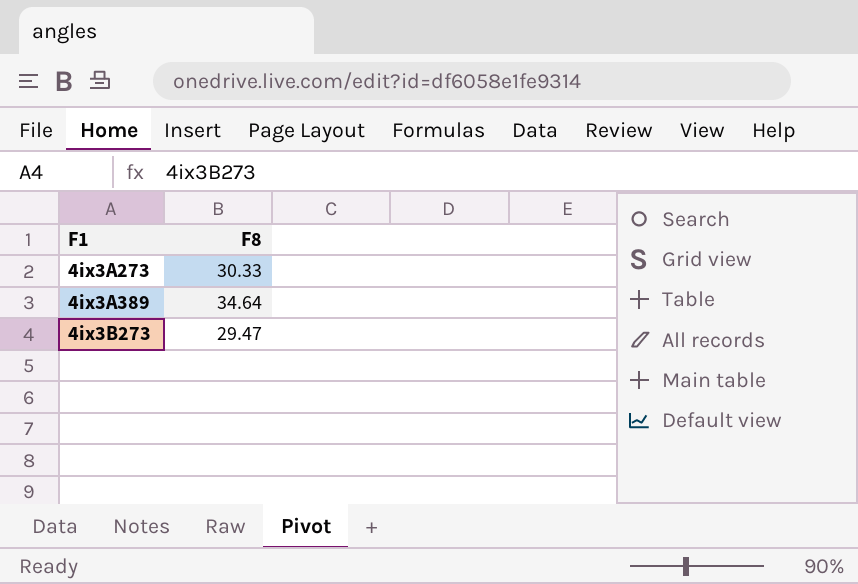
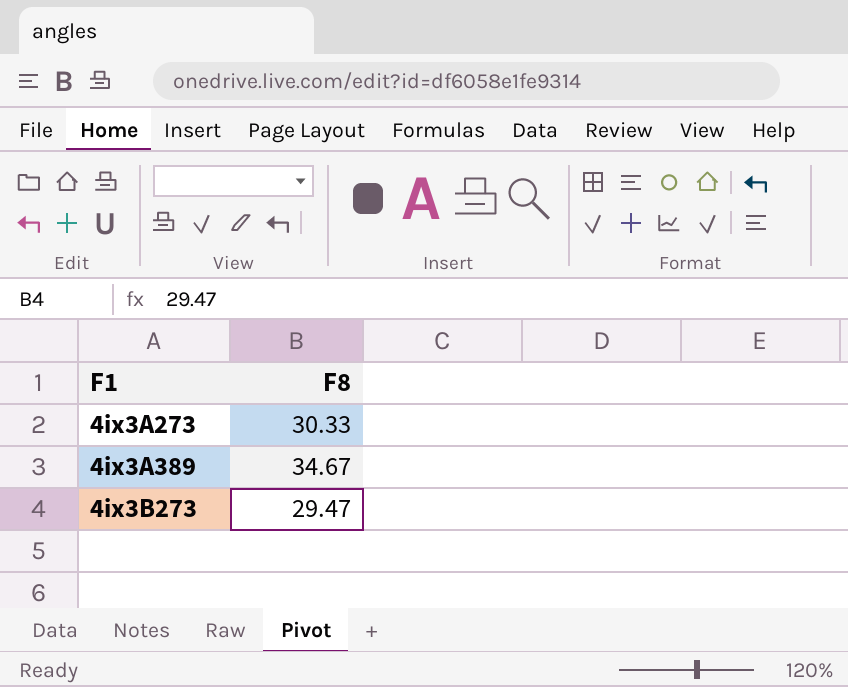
4ix3A389 | F8: 34.64 -> 34.67

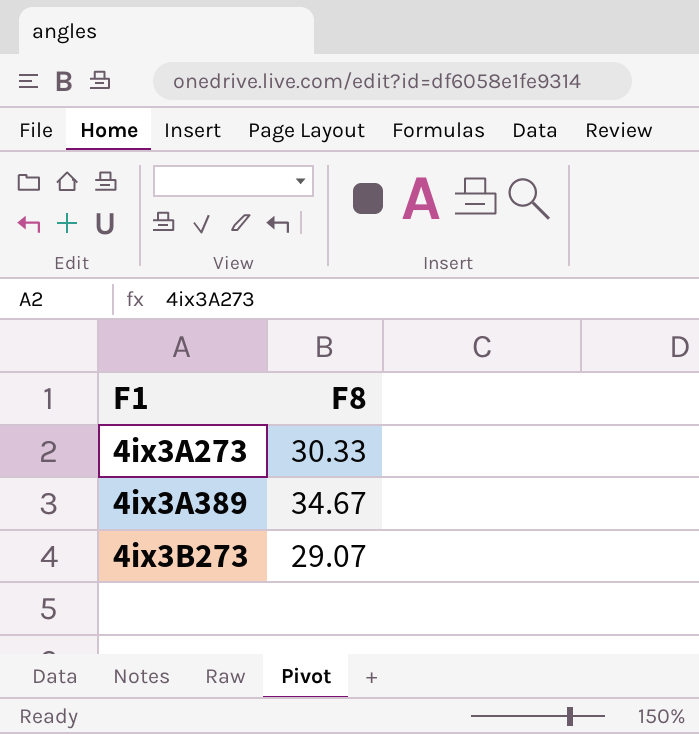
4ix3B273 | F8: 29.47 -> 29.07

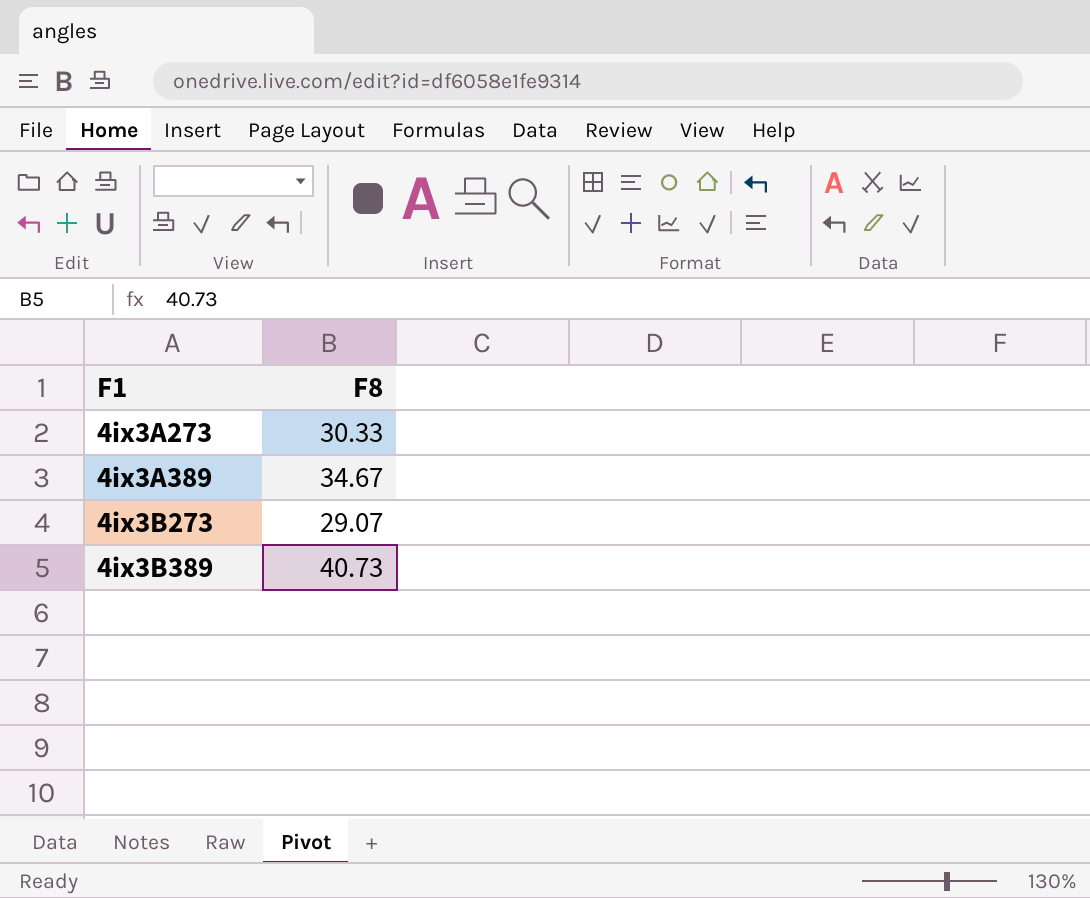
row 4ix3B389: none -> 40.73

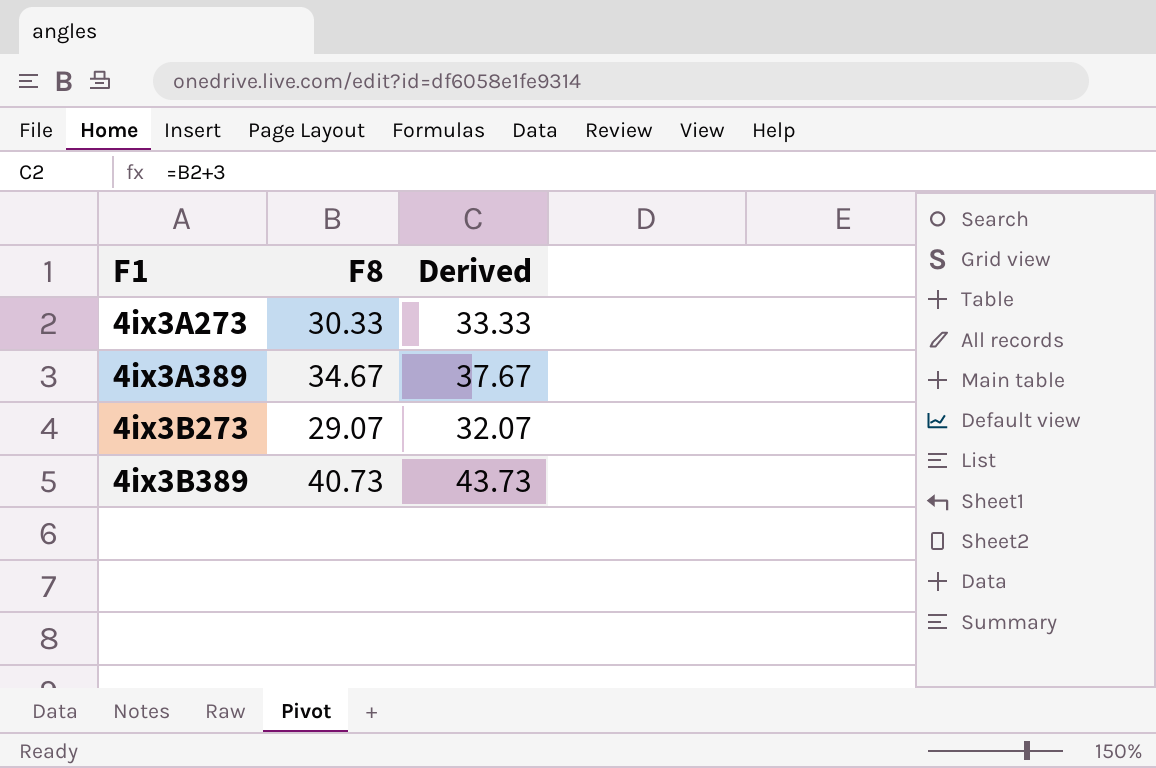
column Derived | formula: none -> [F8] + 3

